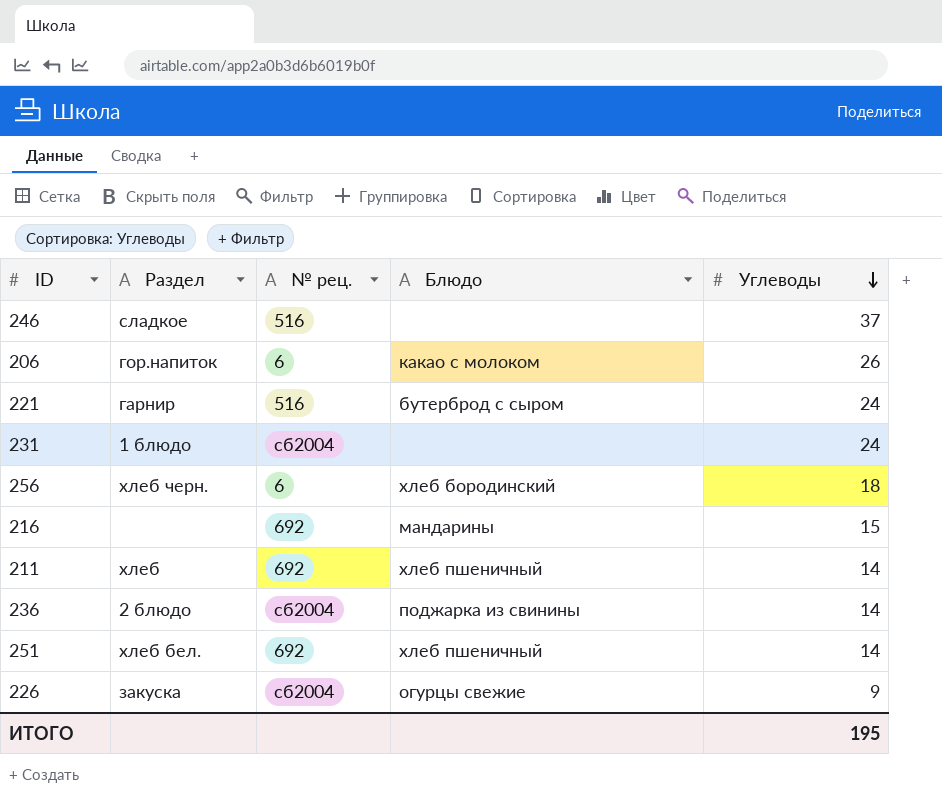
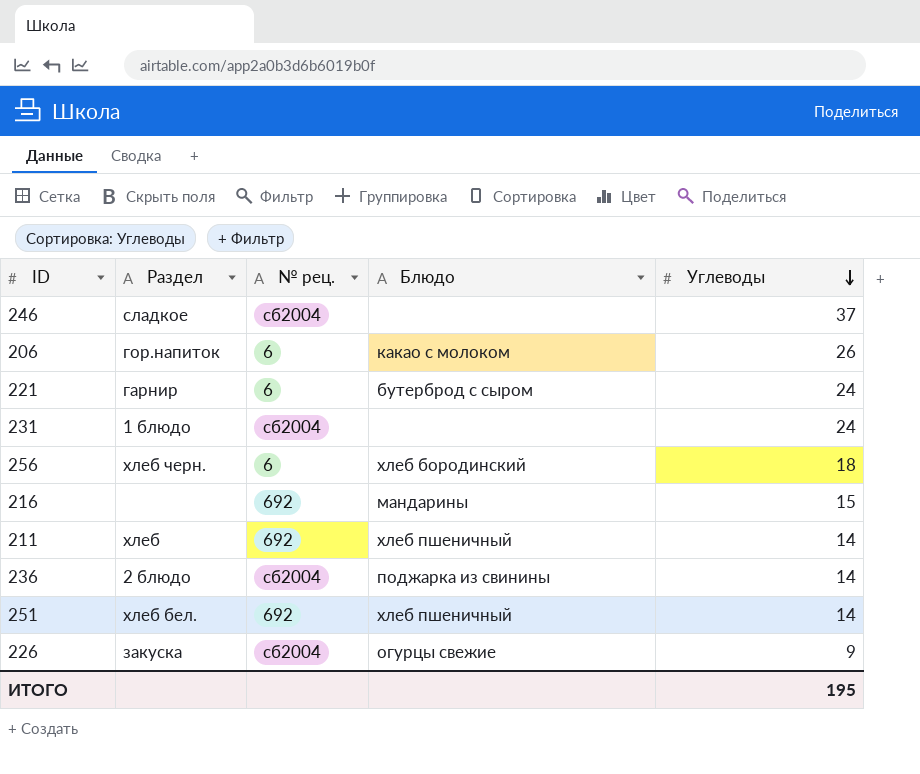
246 | № рец.: 516 -> сб2004
221 | № рец.: 516 -> 6

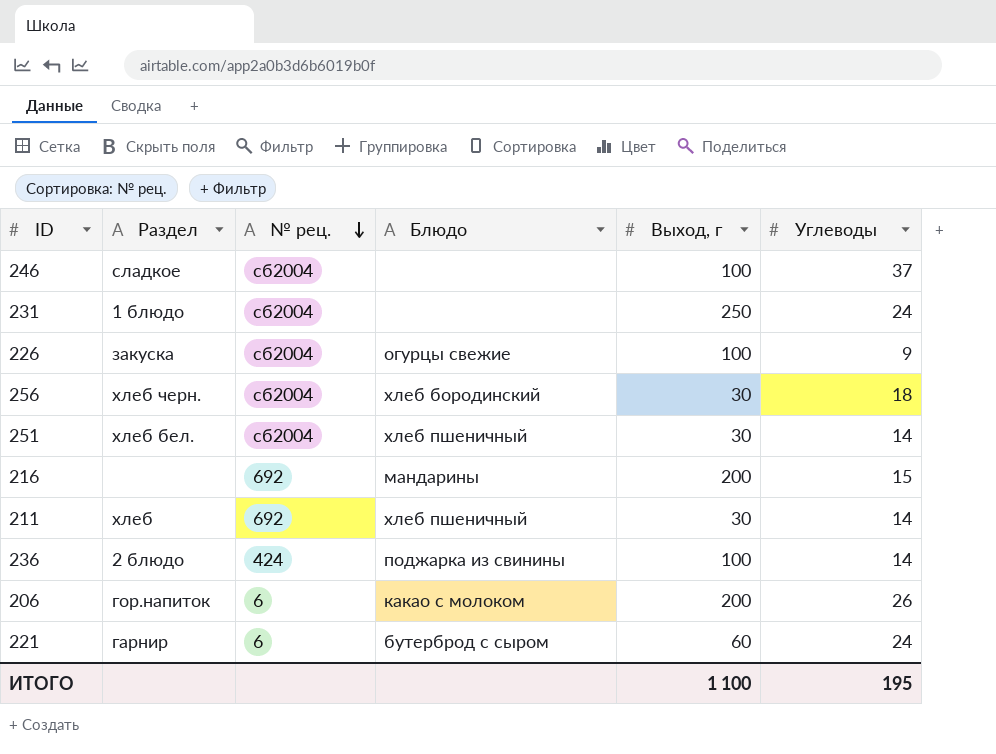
row order: Углеводы descending -> № рец. descending
column Выход, г | position: none -> 5
256 | № рец.: 6 -> сб2004
251 | № рец.: 692 -> сб2004
236 | № рец.: сб2004 -> 424

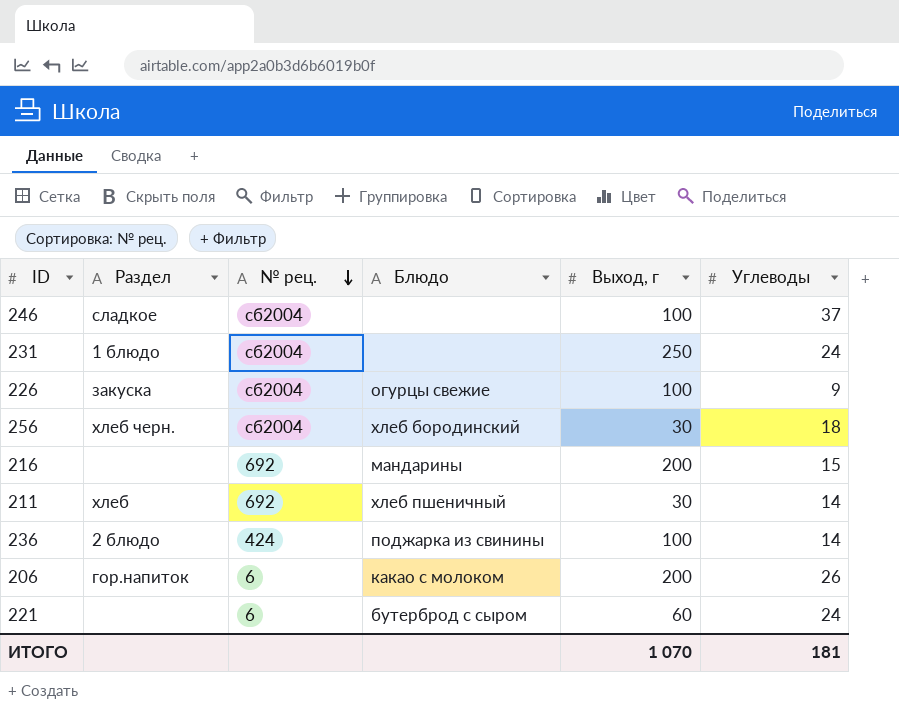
row 251: хлеб бел. | сб2004 | хлеб пшеничный | 30 | 14 -> none
221 | Раздел: гарнир -> none
ИТОГО | Выход, г: 1 100 -> 1 070
ИТОГО | Углеводы: 195 -> 181

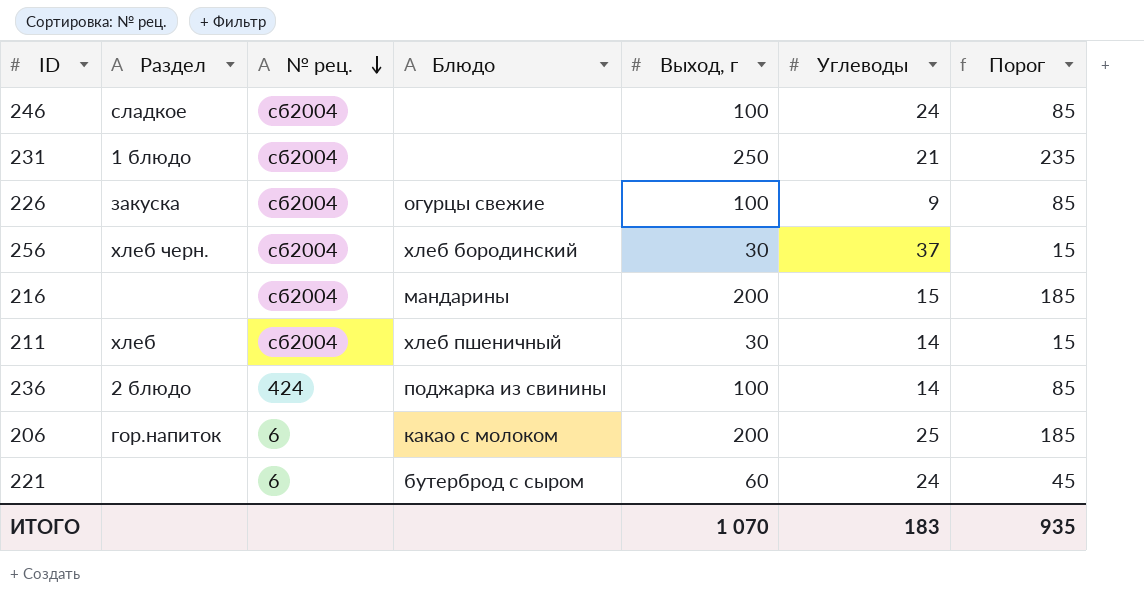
column Порог | formula: none -> [Выход, г] - 15
246 | Углеводы: 37 -> 24
231 | Углеводы: 24 -> 21
256 | Углеводы: 18 -> 37
216 | № рец.: 692 -> сб2004
211 | № рец.: 692 -> сб2004
206 | Углеводы: 26 -> 25
ИТОГО | Углеводы: 181 -> 183

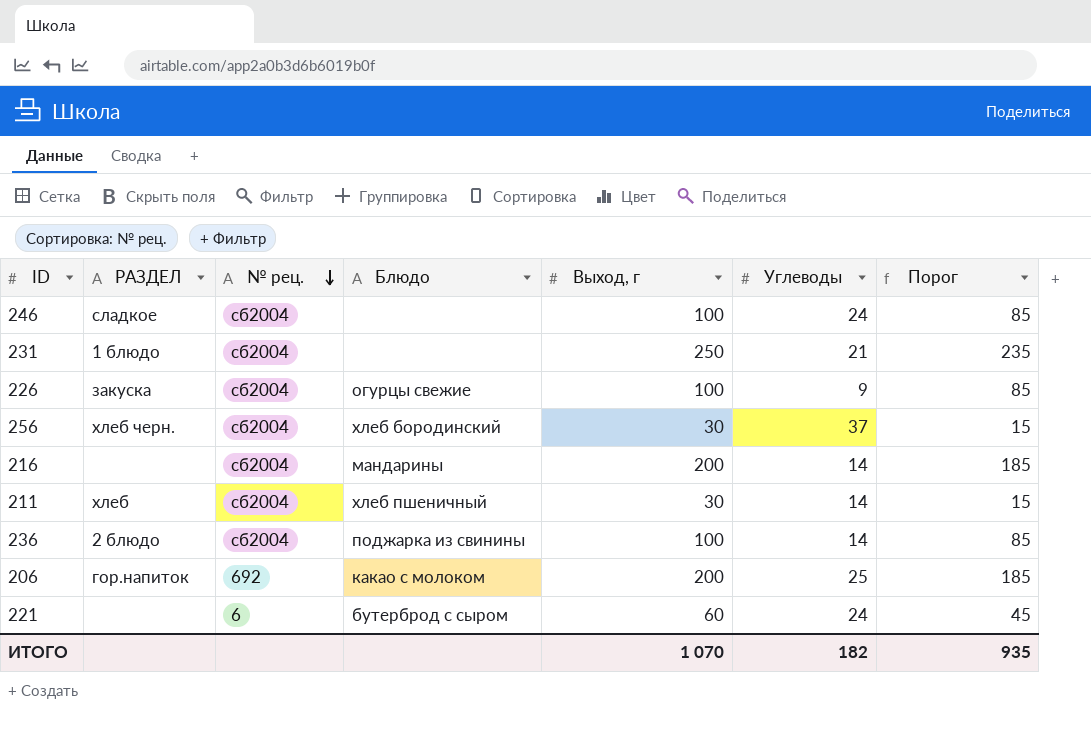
column name: Раздел -> РАЗДЕЛ
216 | Углеводы: 15 -> 14
236 | № рец.: 424 -> сб2004
206 | № рец.: 6 -> 692
ИТОГО | Углеводы: 183 -> 182

